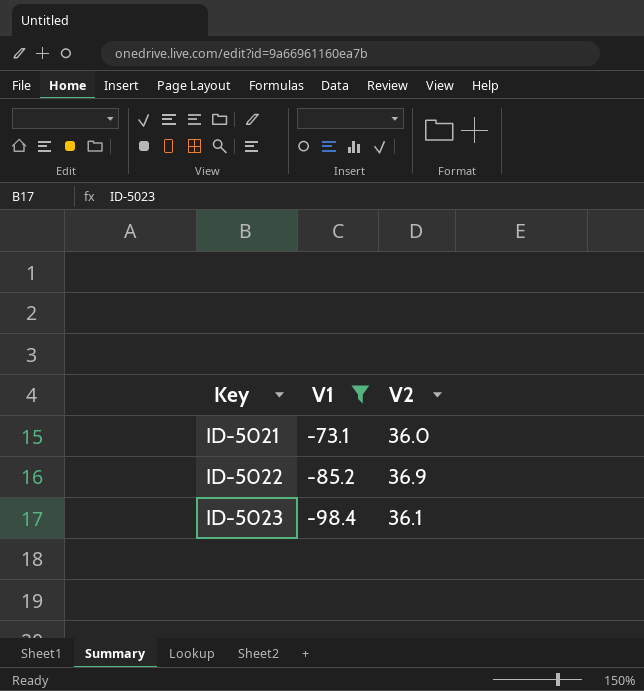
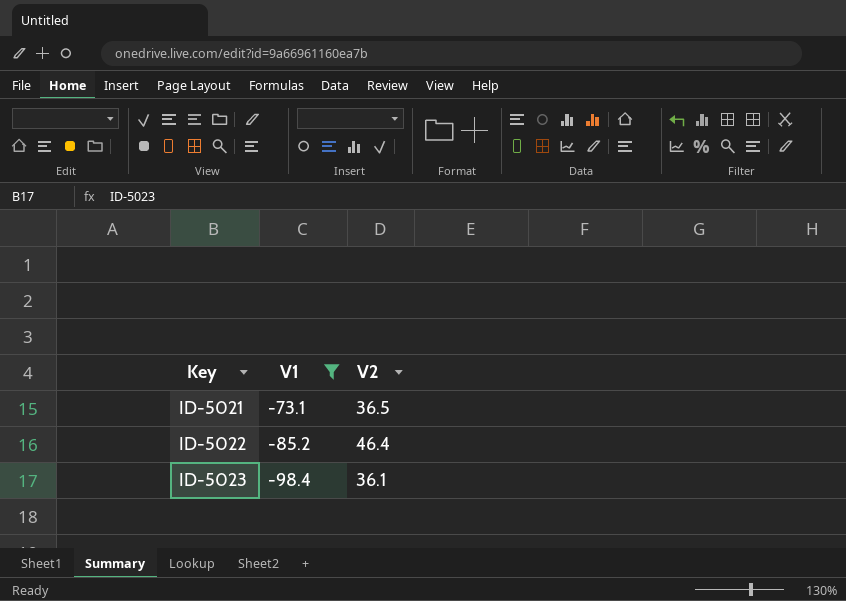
ID-5021 | V2: 36.0 -> 36.5
ID-5022 | V2: 36.9 -> 46.4

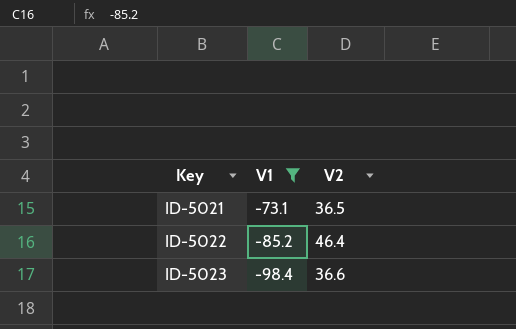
ID-5023 | V2: 36.1 -> 36.6

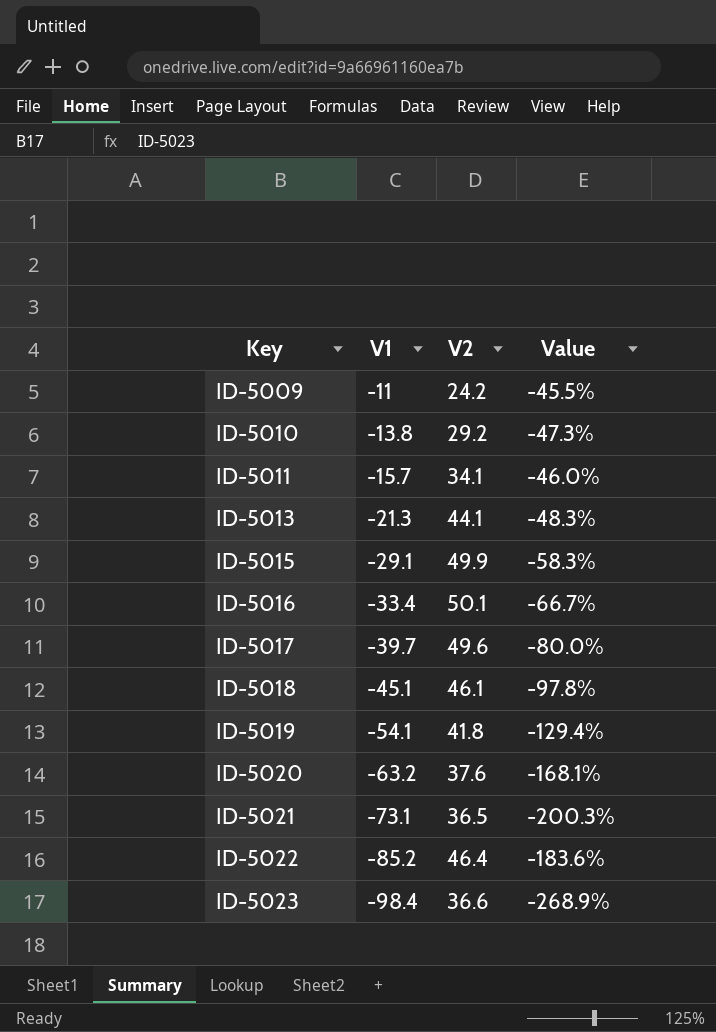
filter: V1 <= -73.1 -> none
column Value | formula: none -> [V1] / [V2]

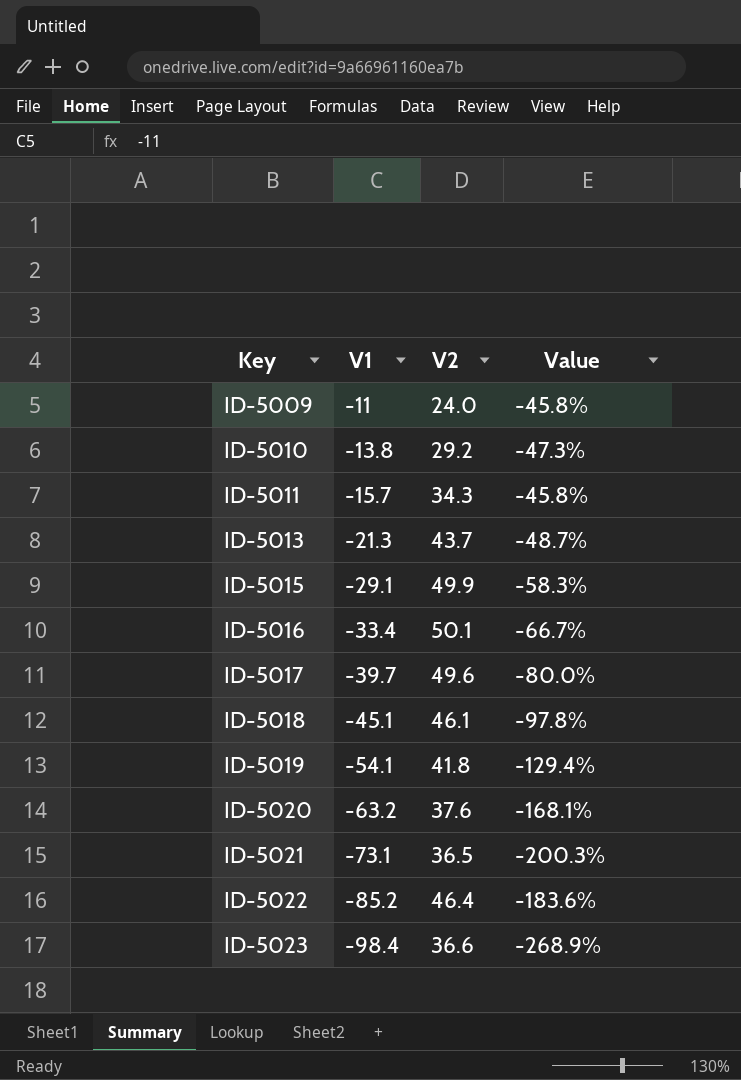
ID-5009 | V2: 24.2 -> 24.0
ID-5009 | Value: -45.5% -> -45.8%
ID-5011 | V2: 34.1 -> 34.3
ID-5011 | Value: -46.0% -> -45.8%
ID-5013 | V2: 44.1 -> 43.7
ID-5013 | Value: -48.3% -> -48.7%

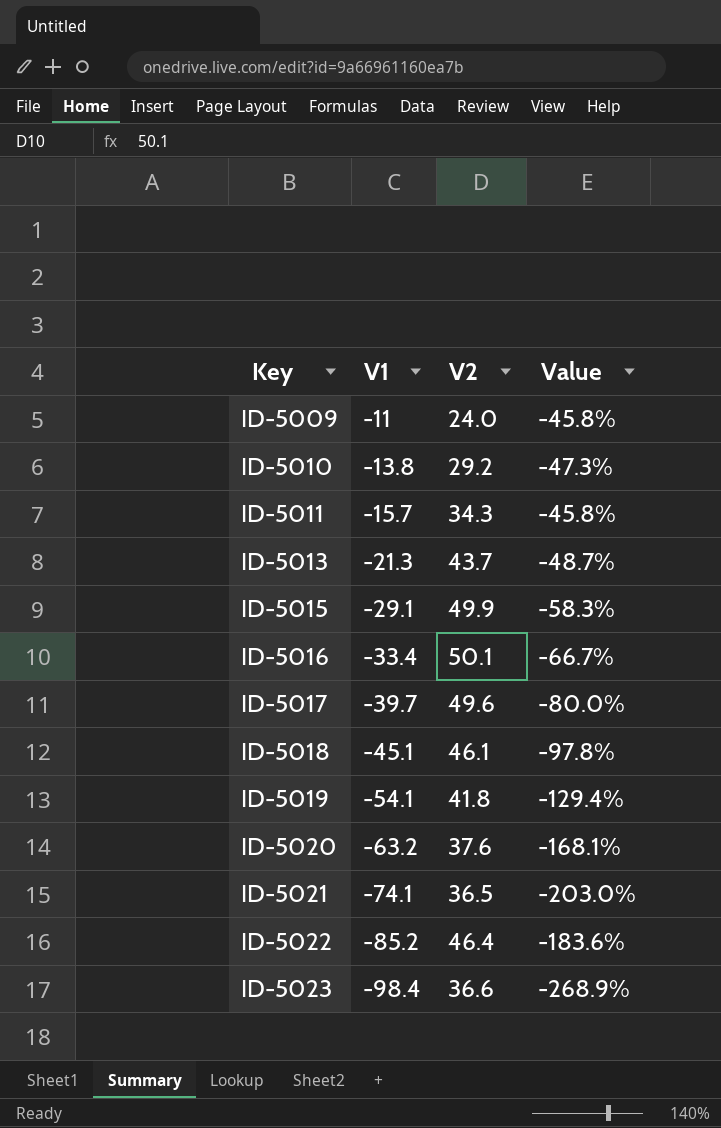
ID-5021 | V1: -73.1 -> -74.1
ID-5021 | Value: -200.3% -> -203.0%

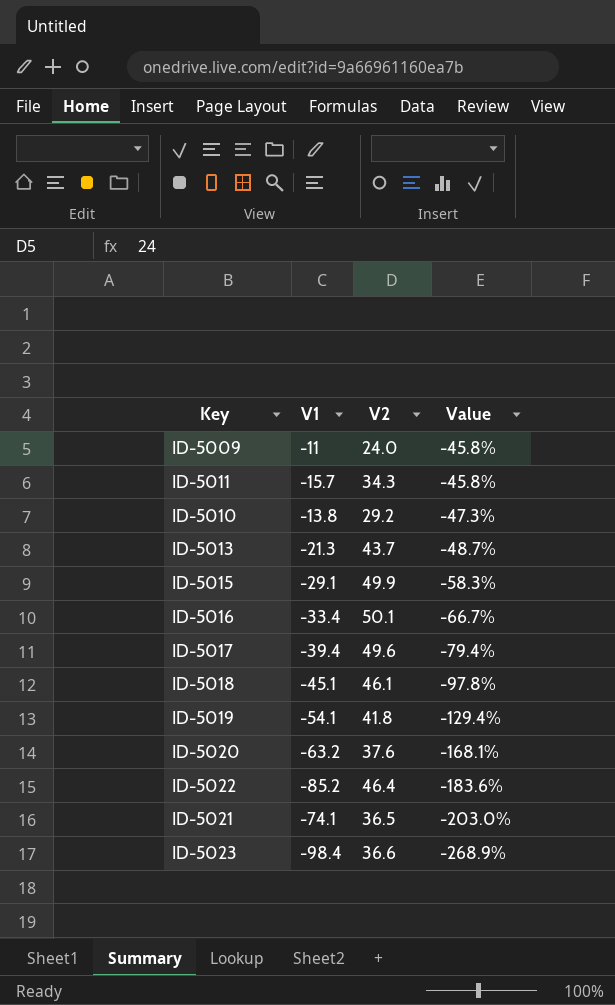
row order: Key ascending -> Value descending
ID-5017 | V1: -39.7 -> -39.4
ID-5017 | Value: -80.0% -> -79.4%

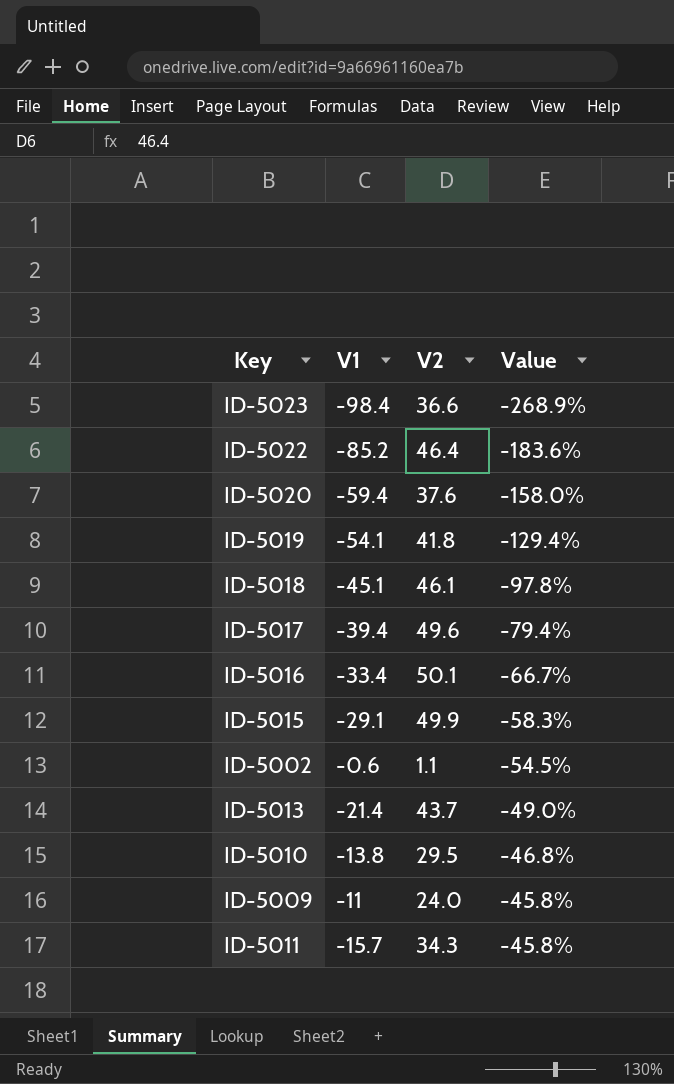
row order: Value descending -> Value ascending
row ID-5021: -74.1 | 36.5 | -203.0% -> none
ID-5020 | V1: -63.2 -> -59.4
ID-5020 | Value: -168.1% -> -158.0%
row ID-5002: none -> -0.6 | 1.1 | -54.5%
ID-5013 | V1: -21.3 -> -21.4
ID-5013 | Value: -48.7% -> -49.0%
ID-5010 | V2: 29.2 -> 29.5
ID-5010 | Value: -47.3% -> -46.8%

